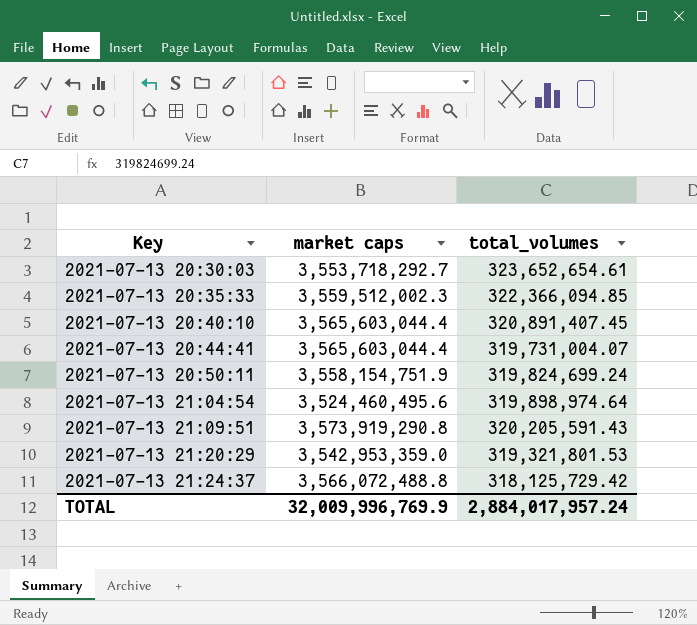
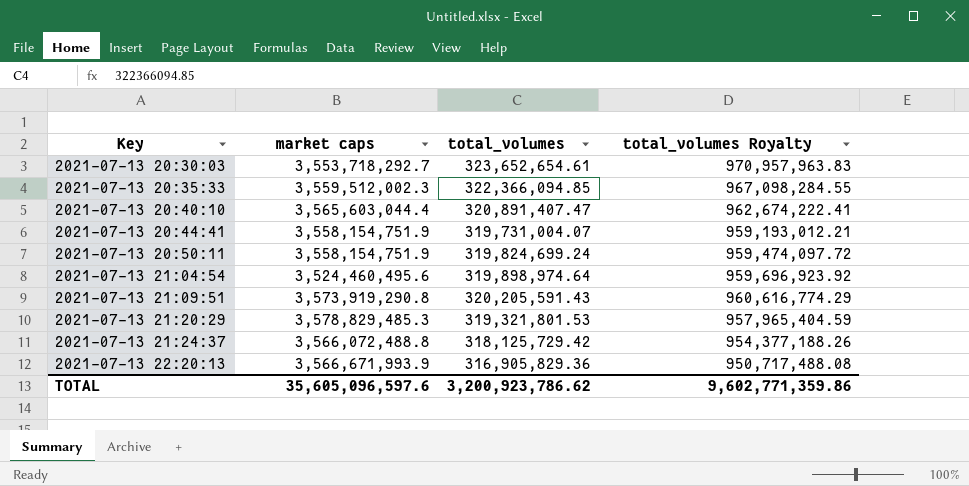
column total_volumes Royalty | formula: none -> [total_volumes] * 3
2021-07-13 20:40:10 | total_volumes: 320,891,407.45 -> 320,891,407.47
2021-07-13 20:44:41 | market caps: 3,565,603,044.4 -> 3,558,154,751.9
2021-07-13 21:20:29 | market caps: 3,542,953,359.0 -> 3,578,829,485.3
row 2021-07-13 22:20:13: none -> 3,566,671,993.9 | 316,905,829.36 | 950,717,488.08
TOTAL | market caps: 32,009,996,769.9 -> 35,605,096,597.6
TOTAL | total_volumes: 2,884,017,957.24 -> 3,200,923,786.62

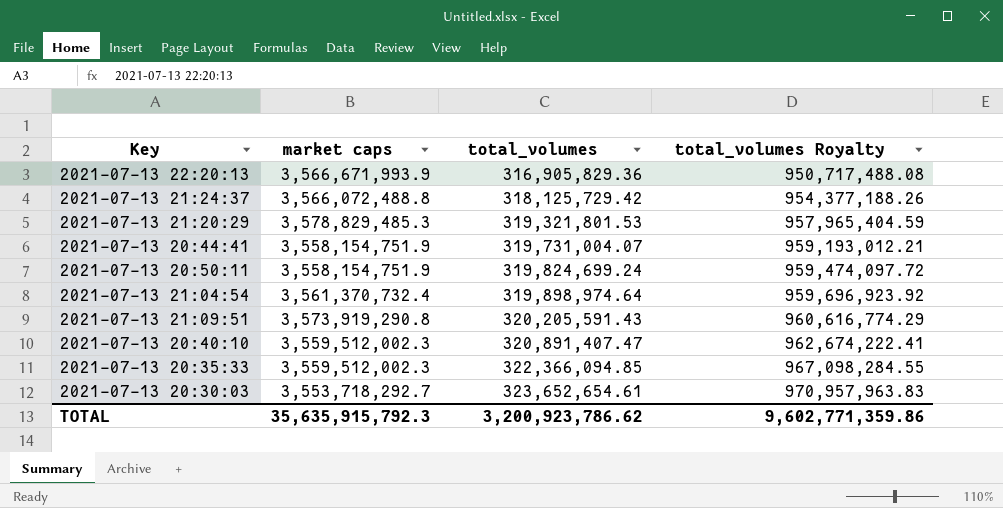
row order: Key ascending -> total_volumes ascending
2021-07-13 21:04:54 | market caps: 3,524,460,495.6 -> 3,561,370,732.4
2021-07-13 20:40:10 | market caps: 3,565,603,044.4 -> 3,559,512,002.3
TOTAL | market caps: 35,605,096,597.6 -> 35,635,915,792.3

